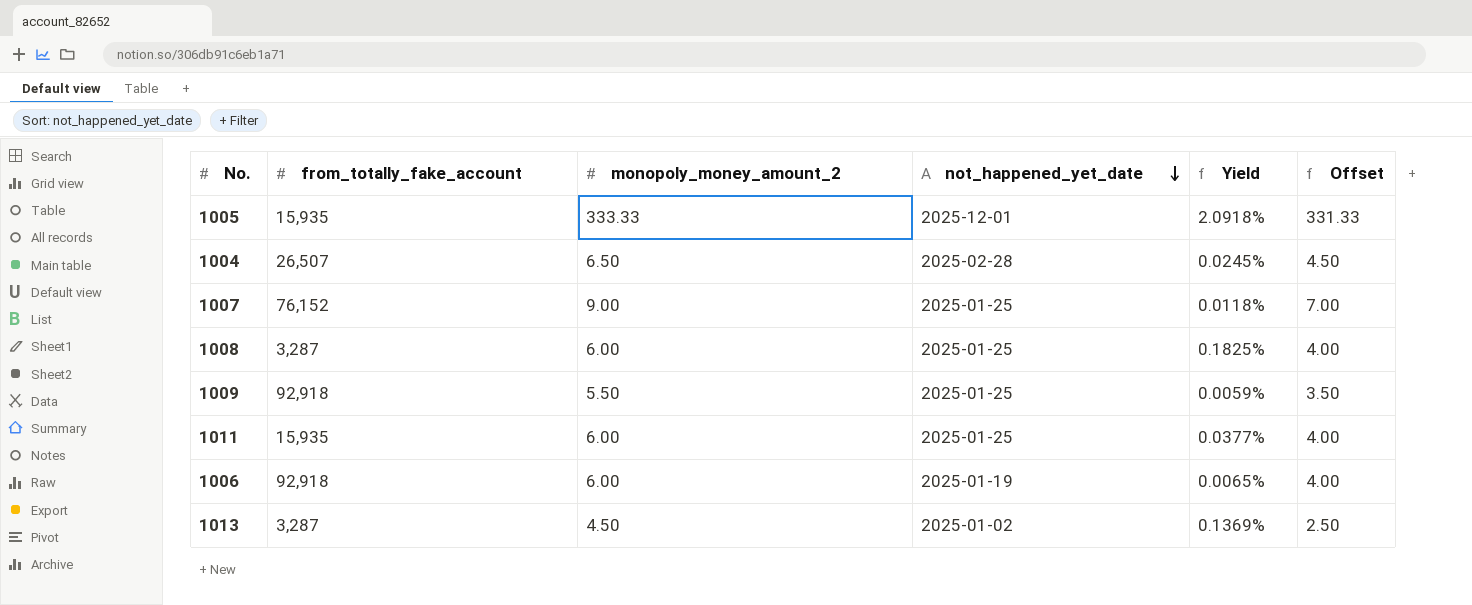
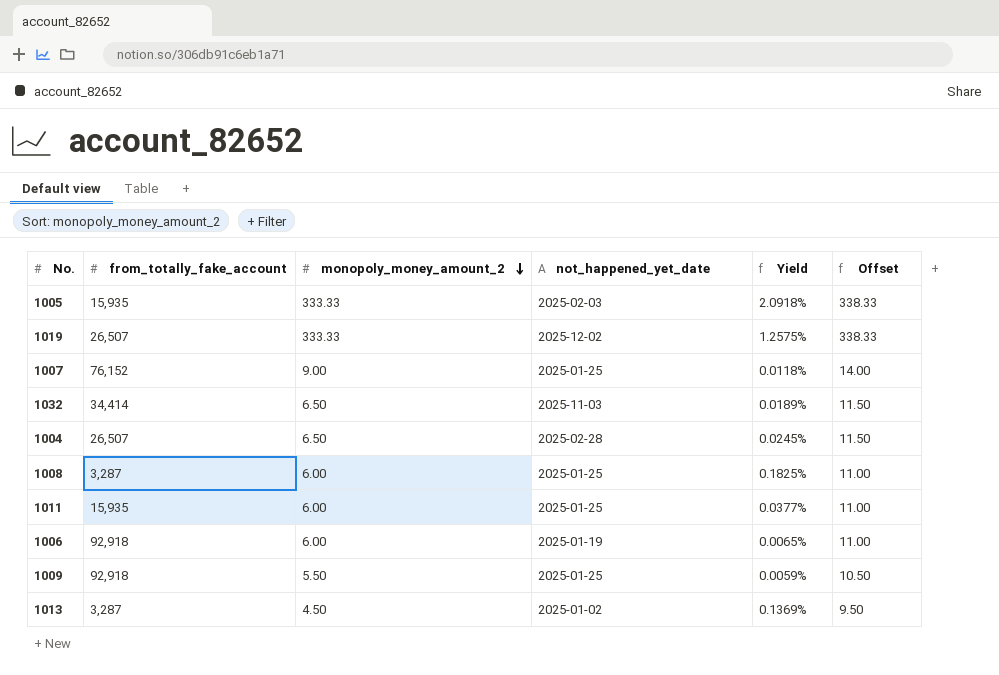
row order: not_happened_yet_date descending -> monopoly_money_amount_2 descending
column Offset | formula: [monopoly_money_amount_2] - 2 -> [monopoly_money_amount_2] + 5
1005 | not_happened_yet_date: 2025-12-01 -> 2025-02-03
row 1019: none -> 26,507 | 333.33 | 2025-12-02 | 1.2575% | 338.33
row 1032: none -> 34,414 | 6.50 | 2025-11-03 | 0.0189% | 11.50

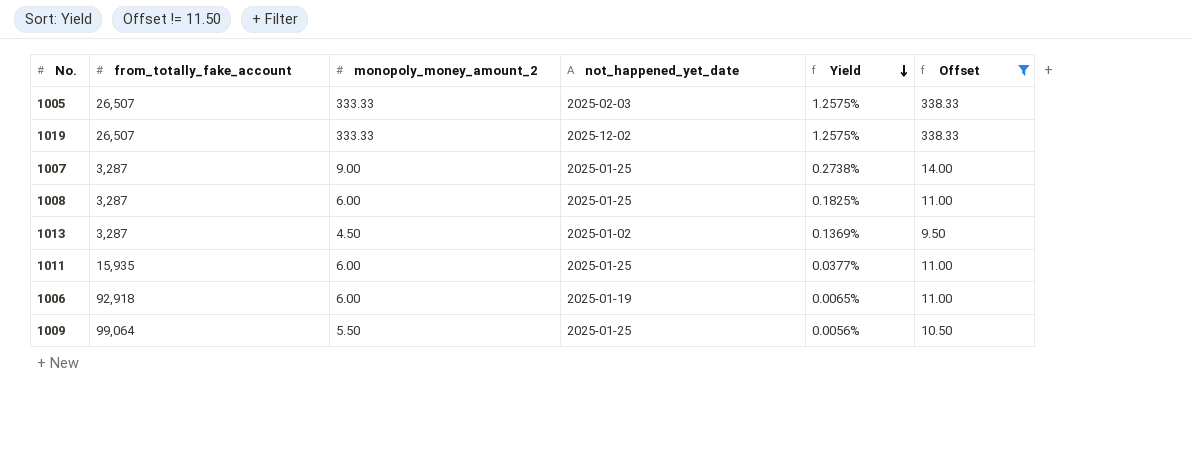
filter: none -> Offset != 11.50
row order: monopoly_money_amount_2 descending -> Yield descending
1005 | from_totally_fake_account: 15,935 -> 26,507
1005 | Yield: 2.0918% -> 1.2575%
1007 | from_totally_fake_account: 76,152 -> 3,287
1007 | Yield: 0.0118% -> 0.2738%
1009 | from_totally_fake_account: 92,918 -> 99,064
1009 | Yield: 0.0059% -> 0.0056%

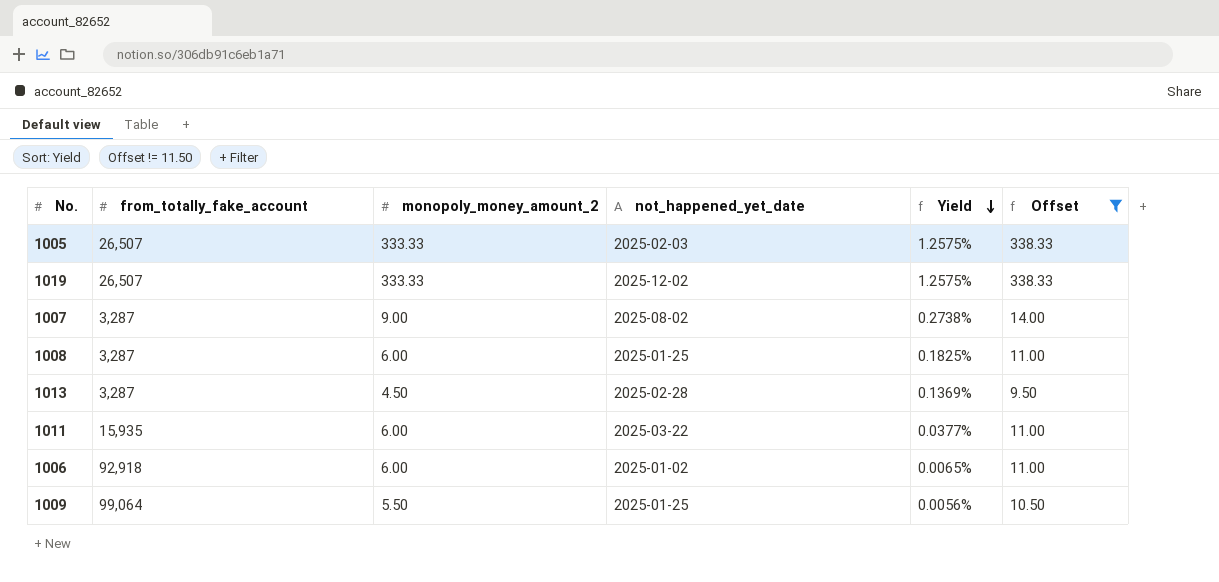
1007 | not_happened_yet_date: 2025-01-25 -> 2025-08-02
1013 | not_happened_yet_date: 2025-01-02 -> 2025-02-28
1011 | not_happened_yet_date: 2025-01-25 -> 2025-03-22
1006 | not_happened_yet_date: 2025-01-19 -> 2025-01-02

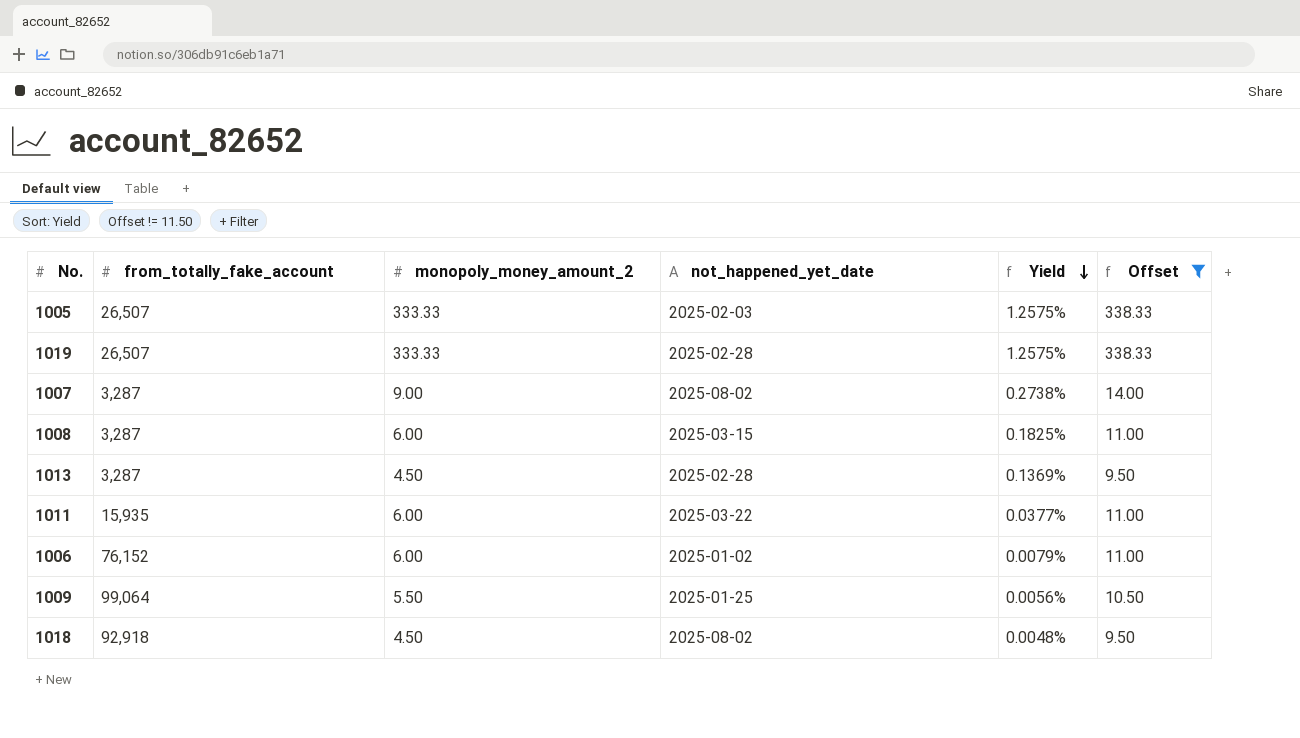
1019 | not_happened_yet_date: 2025-12-02 -> 2025-02-28
1008 | not_happened_yet_date: 2025-01-25 -> 2025-03-15
1006 | from_totally_fake_account: 92,918 -> 76,152
1006 | Yield: 0.0065% -> 0.0079%
row 1018: none -> 92,918 | 4.50 | 2025-08-02 | 0.0048% | 9.50

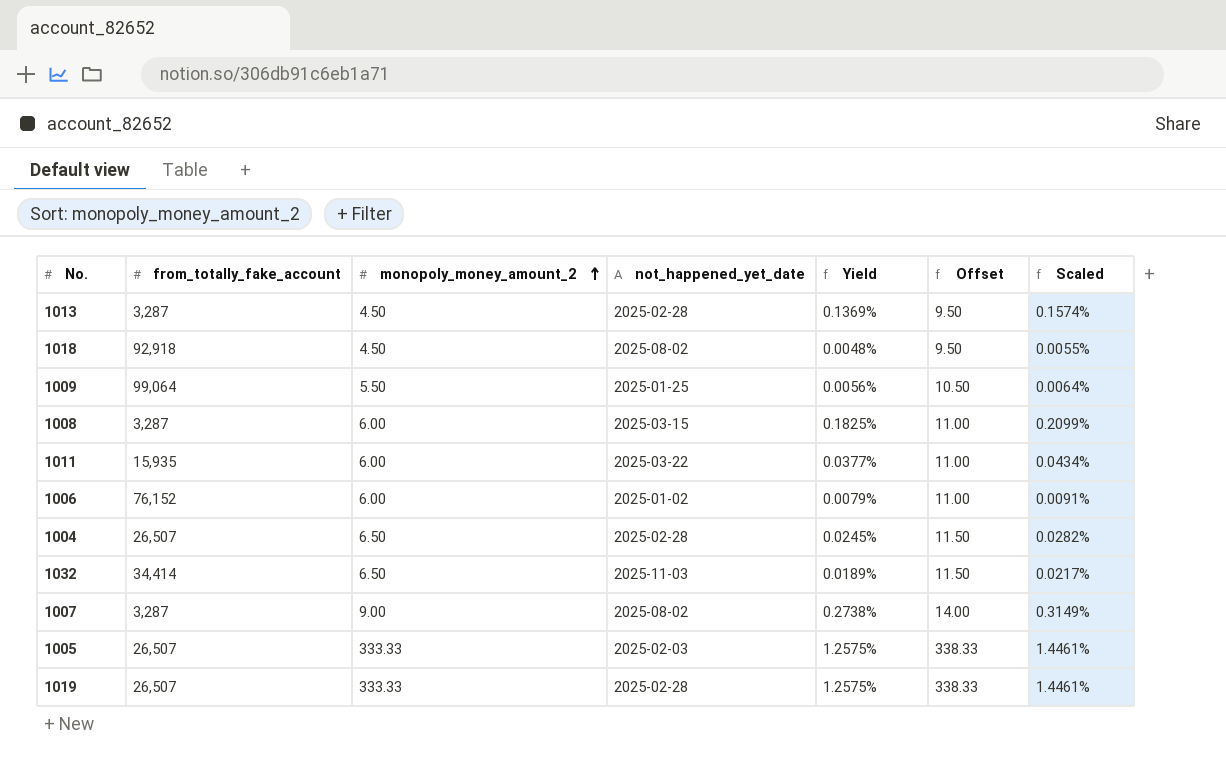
filter: Offset != 11.50 -> none
row order: Yield descending -> monopoly_money_amount_2 ascending
column Scaled | formula: none -> [Yield] * 1.15

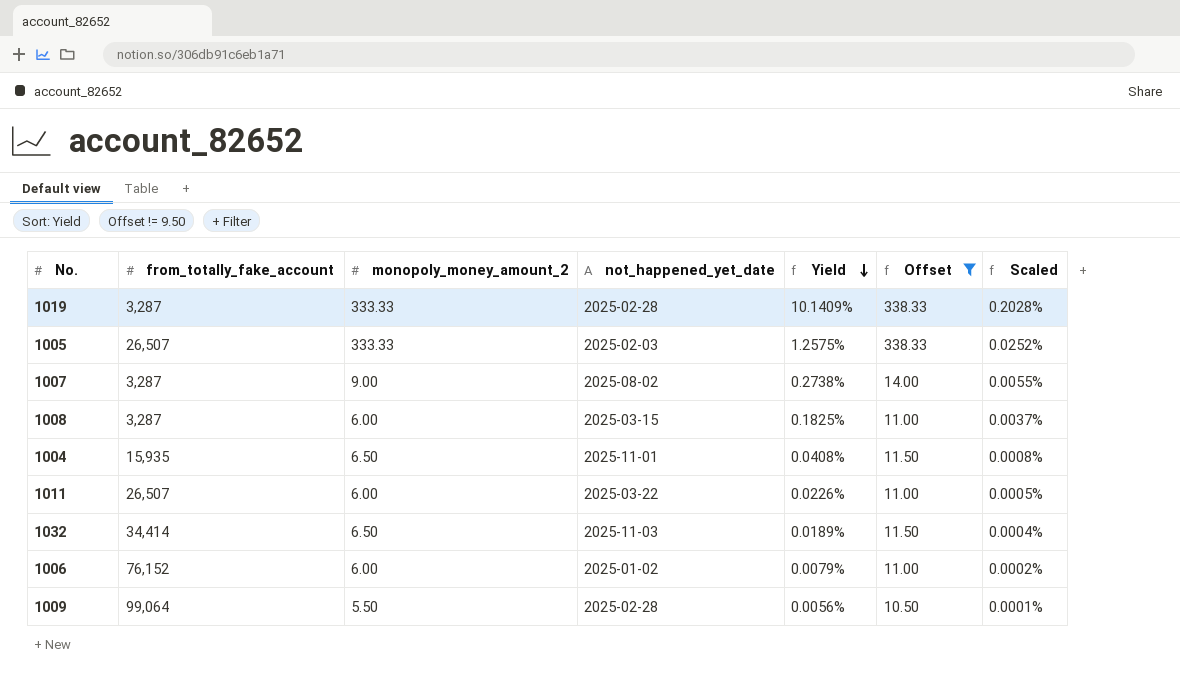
filter: none -> Offset != 9.50
row order: monopoly_money_amount_2 ascending -> Yield descending
column Scaled | formula: [Yield] * 1.15 -> [Yield] * 0.02
1019 | from_totally_fake_account: 26,507 -> 3,287
1019 | Yield: 1.2575% -> 10.1409%
1004 | from_totally_fake_account: 26,507 -> 15,935
1004 | not_happened_yet_date: 2025-02-28 -> 2025-11-01
1004 | Yield: 0.0245% -> 0.0408%
1011 | from_totally_fake_account: 15,935 -> 26,507
1011 | Yield: 0.0377% -> 0.0226%
1009 | not_happened_yet_date: 2025-01-25 -> 2025-02-28

